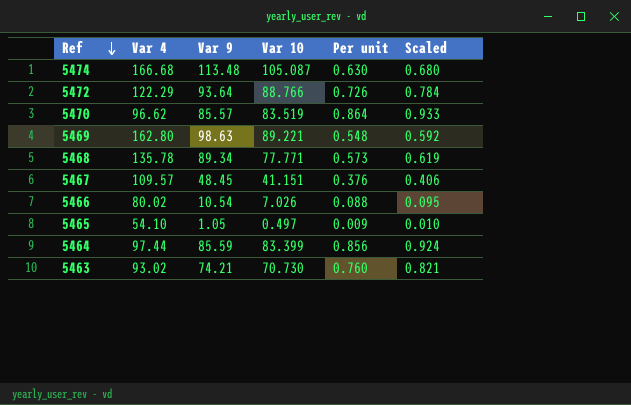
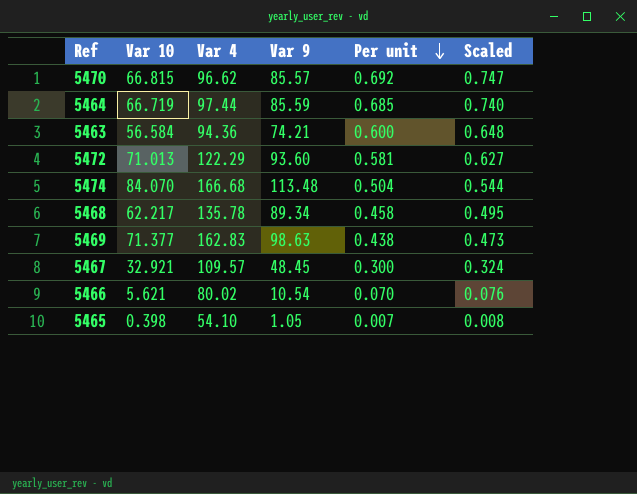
row order: Ref descending -> Per unit descending
column Var 10 | position: 4 -> 2
5470 | Var 10: 83.519 -> 66.815
5470 | Per unit: 0.864 -> 0.692
5470 | Scaled: 0.933 -> 0.747
5464 | Var 10: 83.399 -> 66.719
5464 | Per unit: 0.856 -> 0.685
5464 | Scaled: 0.924 -> 0.740
5463 | Var 10: 70.730 -> 56.584
5463 | Var 4: 93.02 -> 94.36
5463 | Per unit: 0.760 -> 0.600
5463 | Scaled: 0.821 -> 0.648
5472 | Var 10: 88.766 -> 71.013
5472 | Var 9: 93.64 -> 93.60
5472 | Per unit: 0.726 -> 0.581
5472 | Scaled: 0.784 -> 0.627
5474 | Var 10: 105.087 -> 84.070
5474 | Per unit: 0.630 -> 0.504
5474 | Scaled: 0.680 -> 0.544
5468 | Var 10: 77.771 -> 62.217
5468 | Per unit: 0.573 -> 0.458
5468 | Scaled: 0.619 -> 0.495
5469 | Var 10: 89.221 -> 71.377
5469 | Var 4: 162.80 -> 162.83
5469 | Per unit: 0.548 -> 0.438
5469 | Scaled: 0.592 -> 0.473
5467 | Var 10: 41.151 -> 32.921
5467 | Per unit: 0.376 -> 0.300
5467 | Scaled: 0.406 -> 0.324
5466 | Var 10: 7.026 -> 5.621
5466 | Per unit: 0.088 -> 0.070
5466 | Scaled: 0.095 -> 0.076
5465 | Var 10: 0.497 -> 0.398
5465 | Per unit: 0.009 -> 0.007
5465 | Scaled: 0.010 -> 0.008

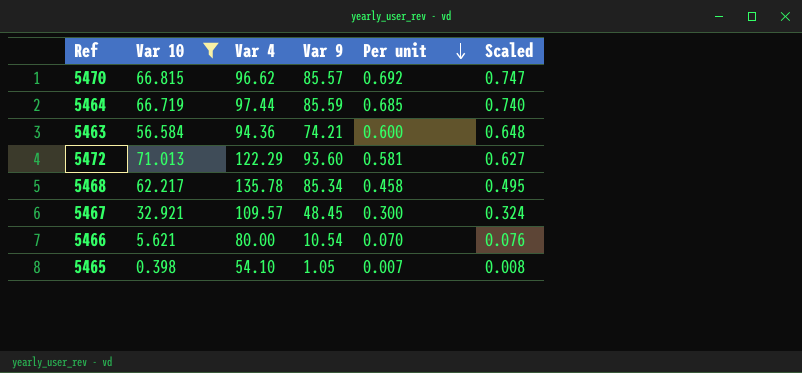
filter: none -> Var 10 <= 71.013
5468 | Var 9: 89.34 -> 85.34
5466 | Var 4: 80.02 -> 80.00

